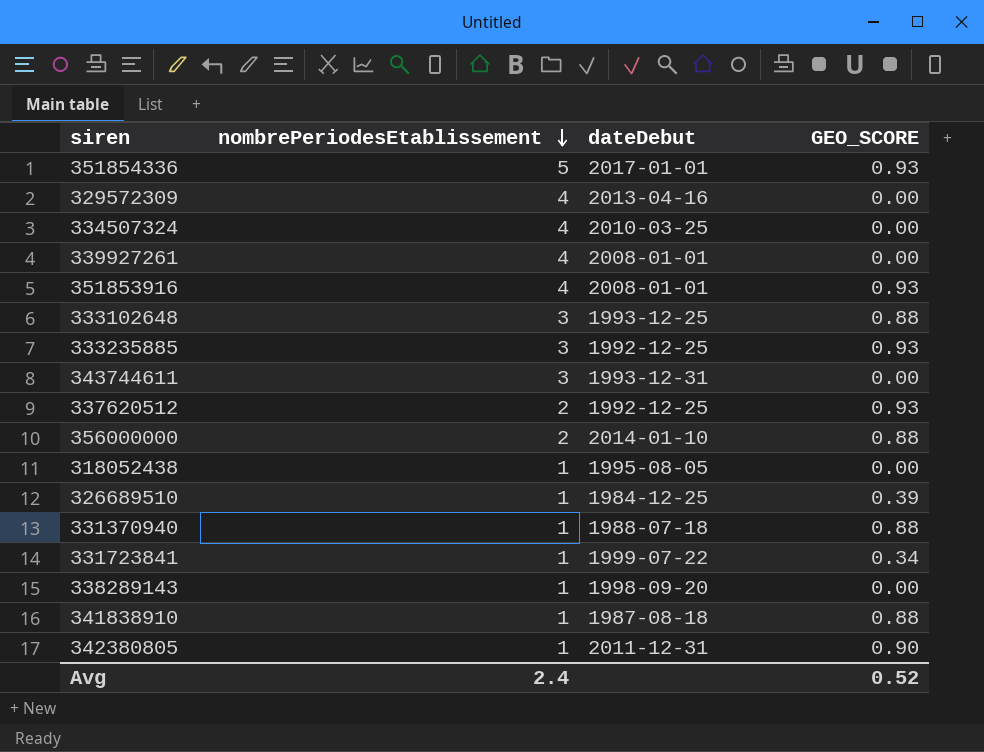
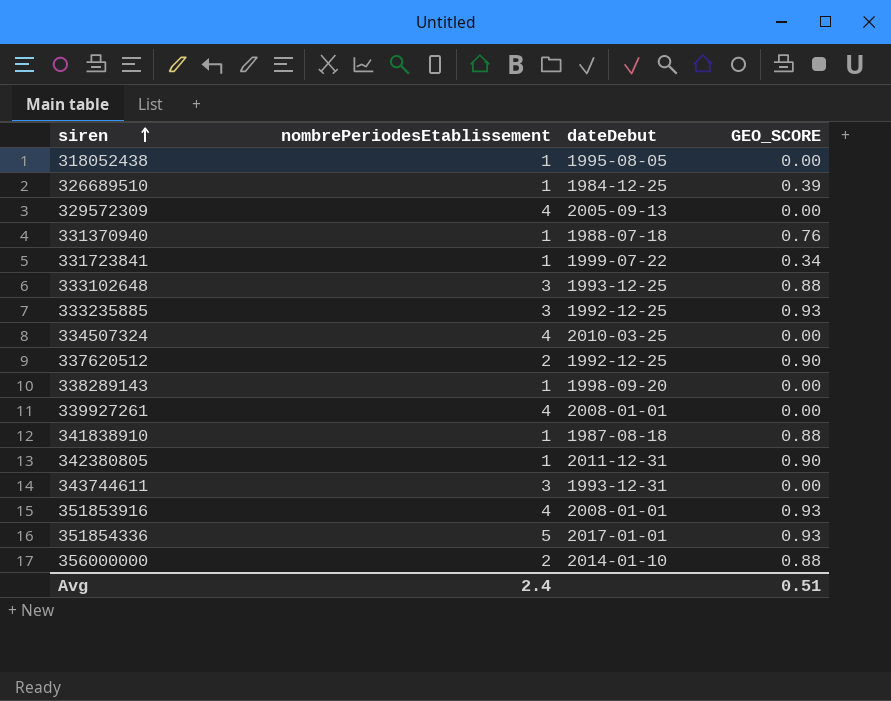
row order: nombrePeriodesEtablissement descending -> siren ascending
329572309 | dateDebut: 2013-04-16 -> 2005-09-13
331370940 | GEO_SCORE: 0.88 -> 0.76
337620512 | GEO_SCORE: 0.93 -> 0.90
Avg | GEO_SCORE: 0.52 -> 0.51

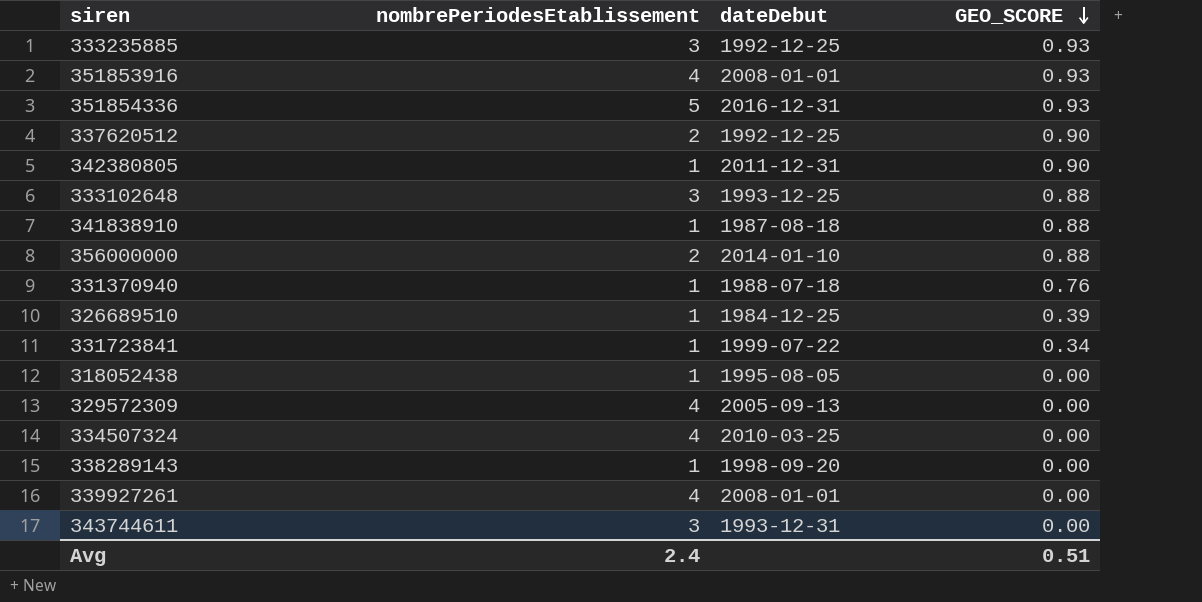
row order: siren ascending -> GEO_SCORE descending
351854336 | dateDebut: 2017-01-01 -> 2016-12-31

